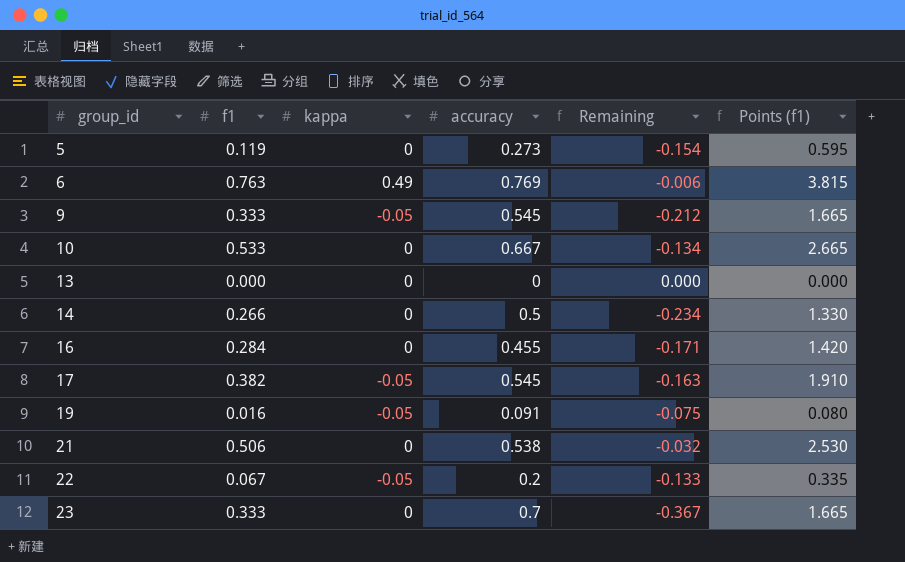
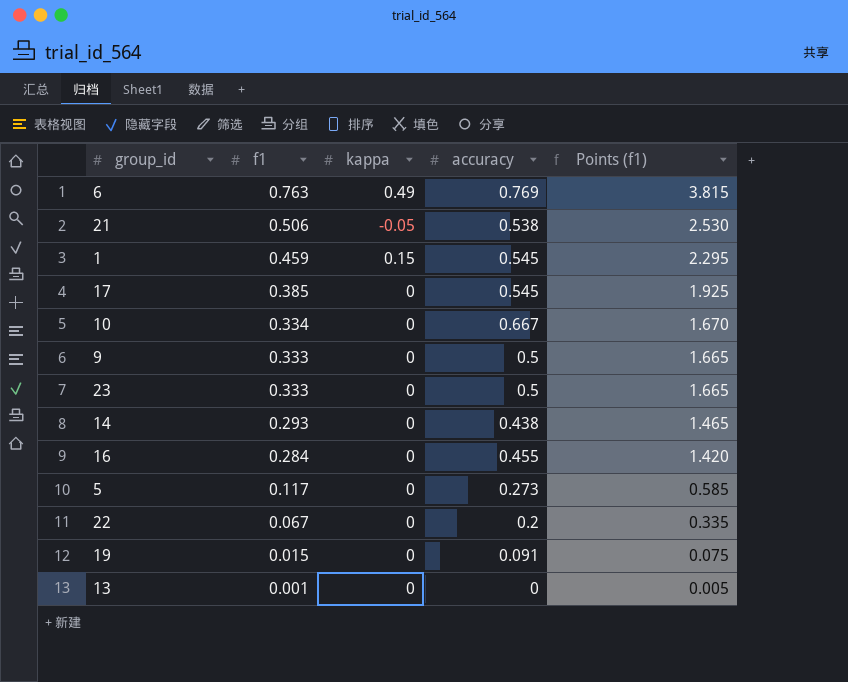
row order: group_id ascending -> f1 descending
column Remaining | formula: [f1] - [accuracy] -> none
21 | kappa: 0 -> -0.05
row 1: none -> 0.459 | 0.15 | 0.545 | 2.295
17 | f1: 0.382 -> 0.385
17 | kappa: -0.05 -> 0
17 | Points (f1): 1.910 -> 1.925
10 | f1: 0.533 -> 0.334
10 | Points (f1): 2.665 -> 1.670
9 | kappa: -0.05 -> 0
9 | accuracy: 0.545 -> 0.5
23 | accuracy: 0.7 -> 0.5
14 | f1: 0.266 -> 0.293
14 | accuracy: 0.5 -> 0.438
14 | Points (f1): 1.330 -> 1.465
5 | f1: 0.119 -> 0.117
5 | Points (f1): 0.595 -> 0.585
22 | kappa: -0.05 -> 0
19 | f1: 0.016 -> 0.015
19 | kappa: -0.05 -> 0
19 | Points (f1): 0.080 -> 0.075
13 | f1: 0.000 -> 0.001
13 | Points (f1): 0.000 -> 0.005

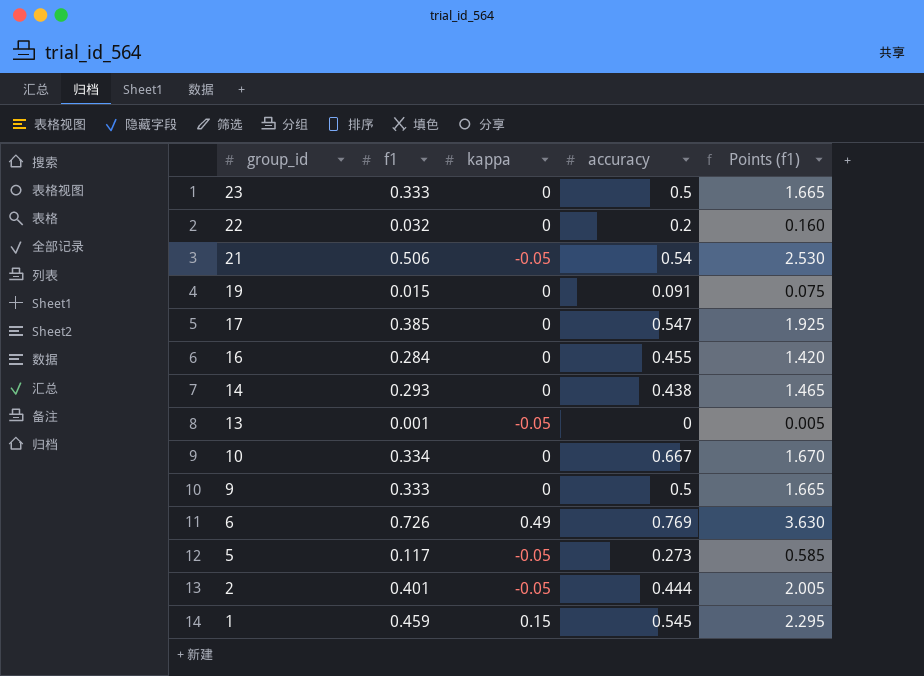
row order: f1 descending -> group_id descending
22 | f1: 0.067 -> 0.032
22 | Points (f1): 0.335 -> 0.160
21 | accuracy: 0.538 -> 0.54
17 | accuracy: 0.545 -> 0.547
13 | kappa: 0 -> -0.05
6 | f1: 0.763 -> 0.726
6 | Points (f1): 3.815 -> 3.630
5 | kappa: 0 -> -0.05
row 2: none -> 0.401 | -0.05 | 0.444 | 2.005

